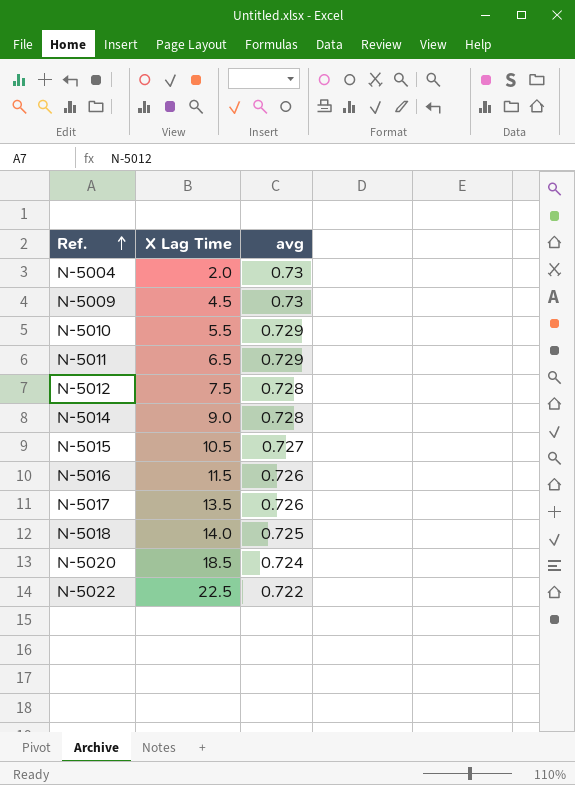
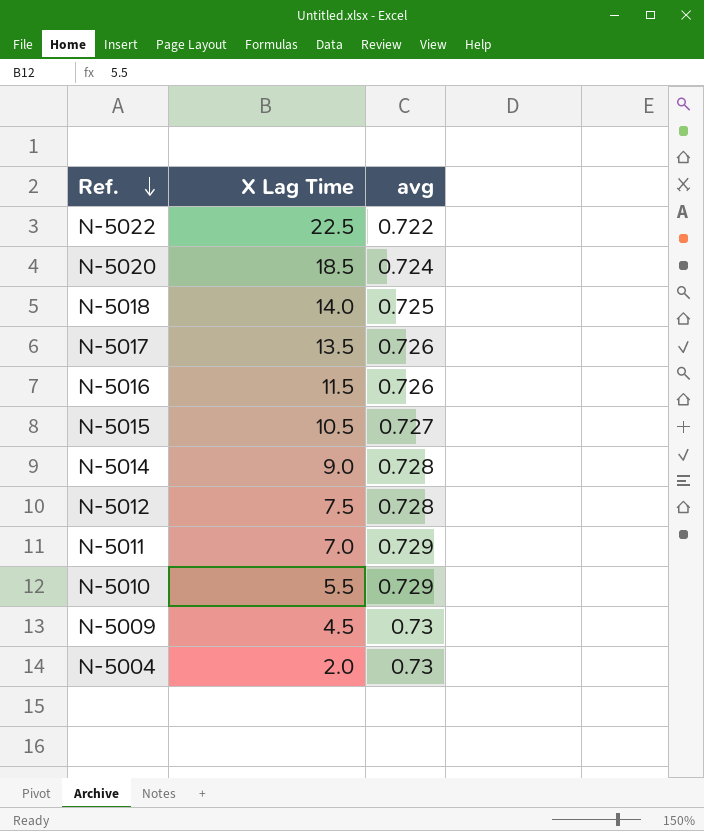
row order: Ref. ascending -> Ref. descending
N-5011 | X Lag Time: 6.5 -> 7.0

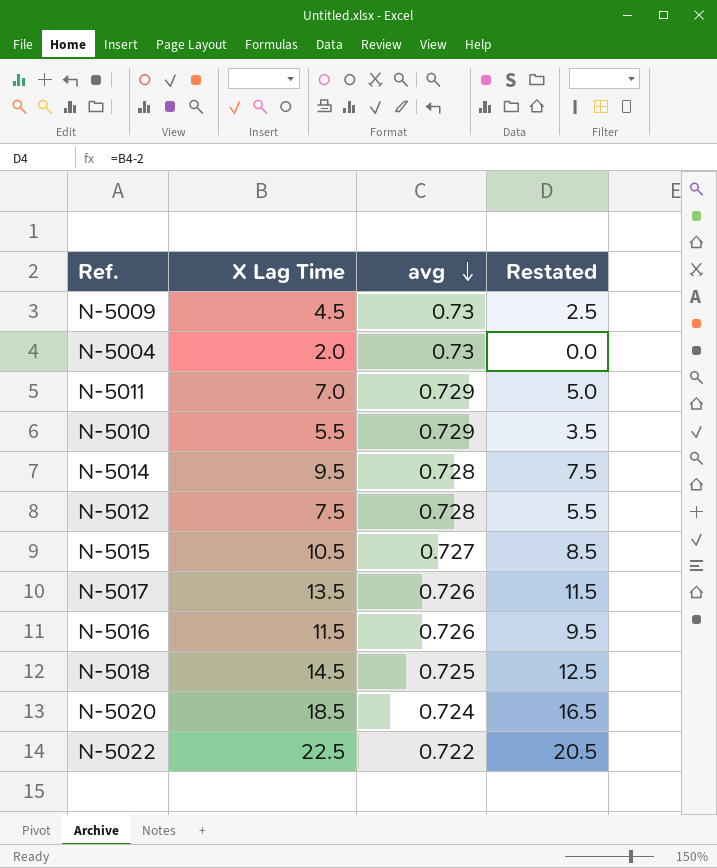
row order: Ref. descending -> avg descending
column Restated | formula: none -> [X Lag Time] - 2
N-5014 | X Lag Time: 9.0 -> 9.5
N-5018 | X Lag Time: 14.0 -> 14.5

